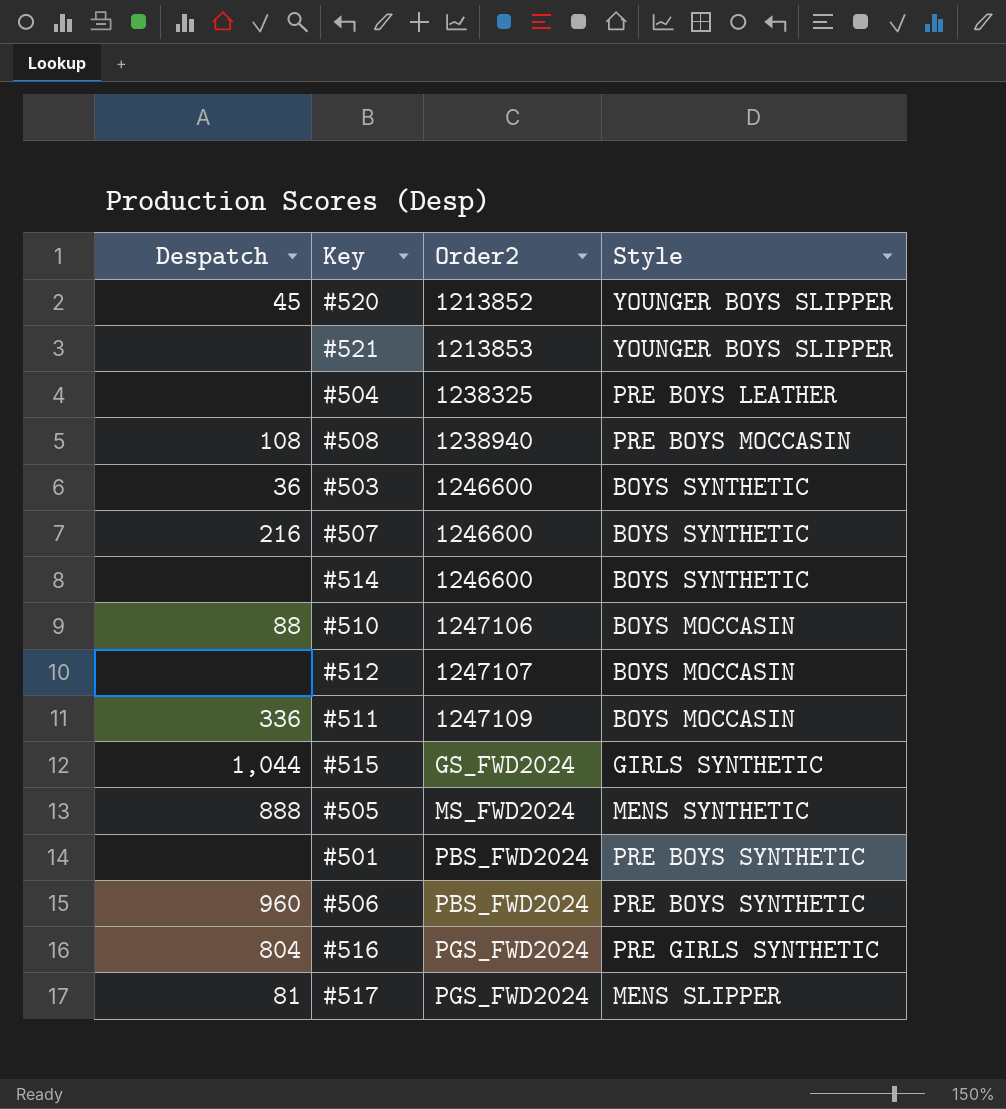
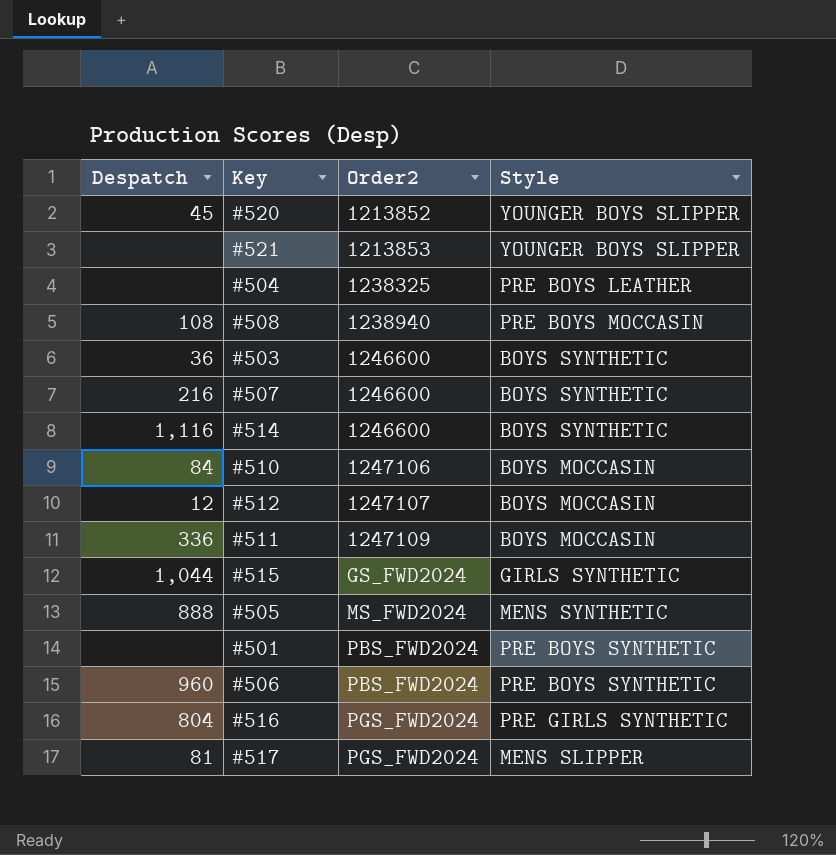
#514 | Despatch: none -> 1,116
#510 | Despatch: 88 -> 84
#512 | Despatch: none -> 12

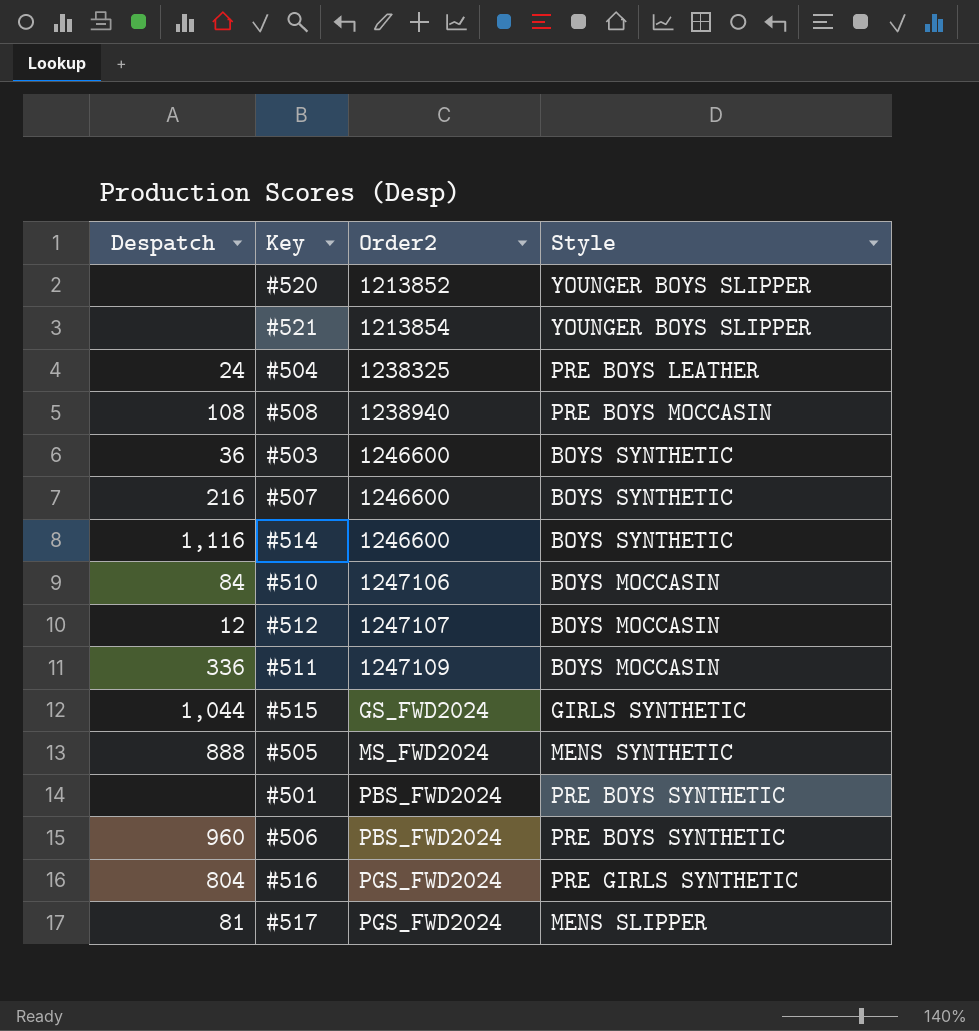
#520 | Despatch: 45 -> none
#521 | Order2: 1213853 -> 1213854
#504 | Despatch: none -> 24

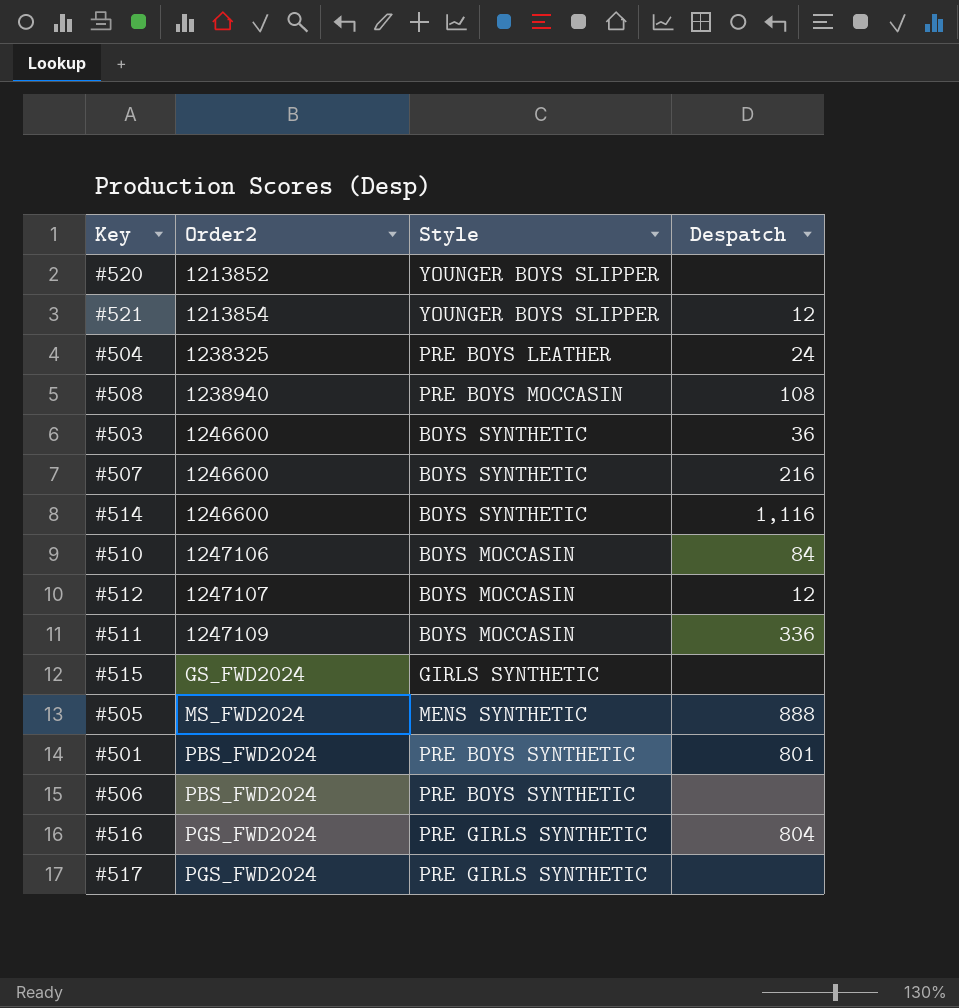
column Despatch | position: 1 -> 4
#521 | Despatch: none -> 12
#515 | Despatch: 1,044 -> none
#501 | Despatch: none -> 801
#506 | Despatch: 960 -> none
#517 | Style: MENS SLIPPER -> PRE GIRLS SYNTHETIC
#517 | Despatch: 81 -> none

